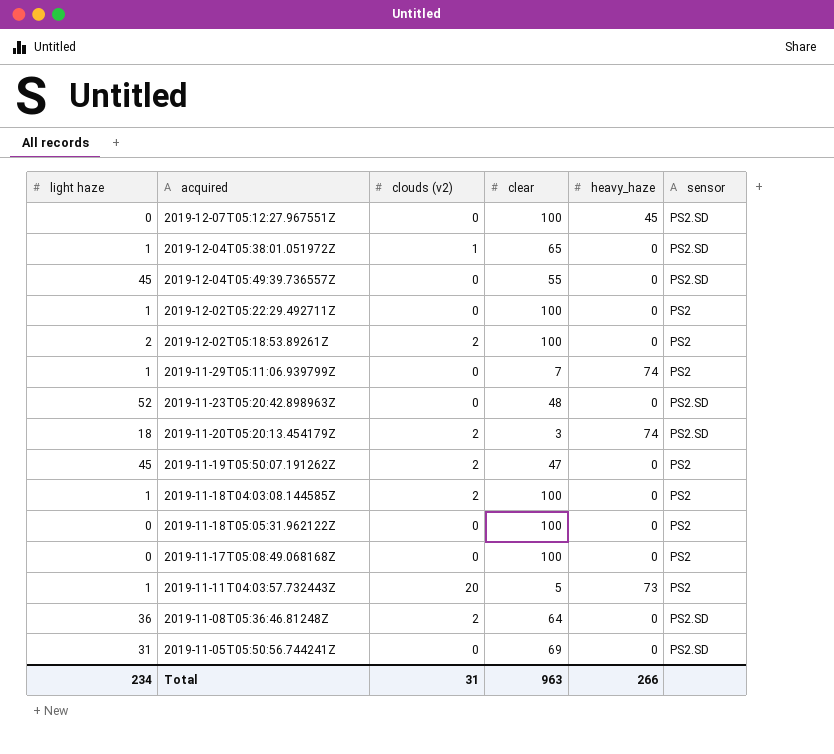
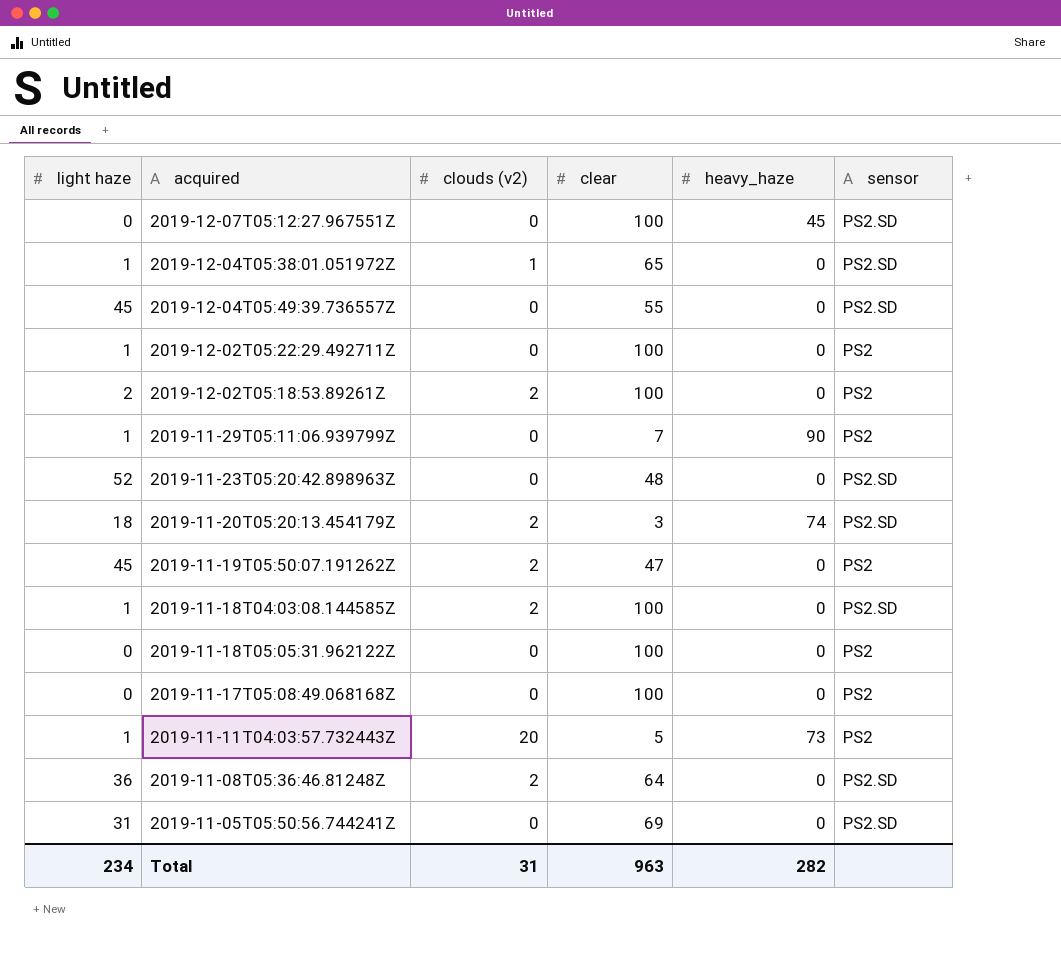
2019-11-29T05:11:06.939799Z | heavy_haze: 74 -> 90
2019-11-18T04:03:08.144585Z | sensor: PS2 -> PS2.SD
Total | heavy_haze: 266 -> 282

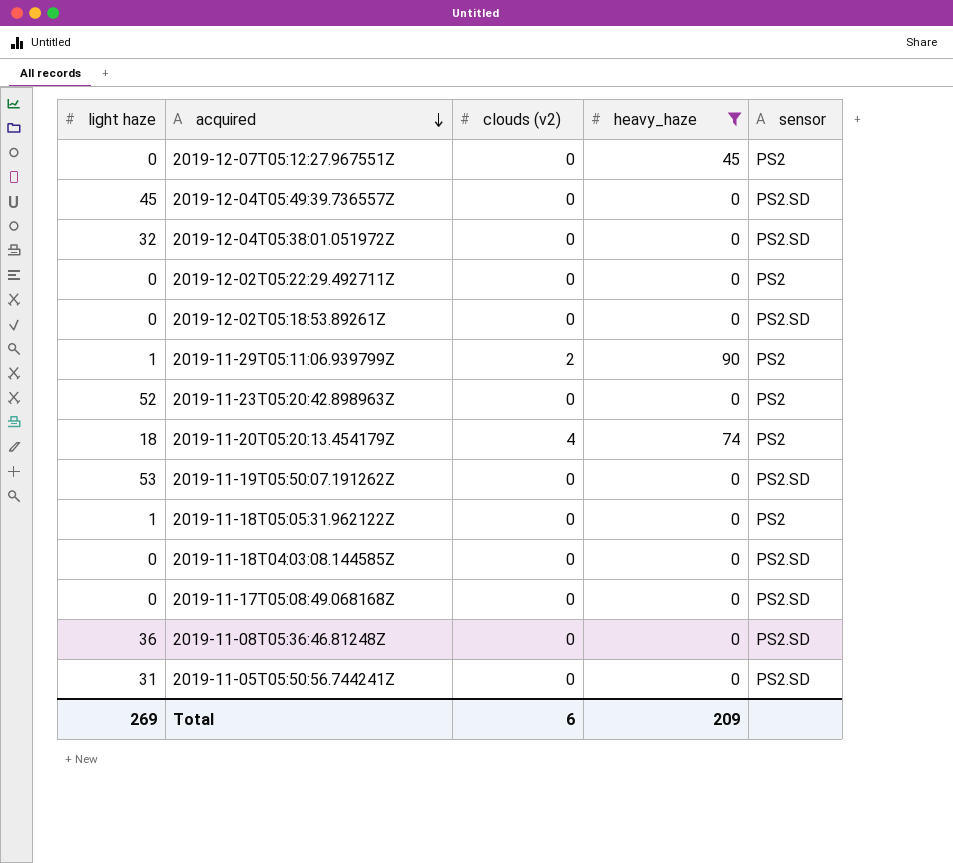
filter: none -> heavy_haze != 73
row order: none -> acquired descending
column clear | position: 4 -> none
2019-12-07T05:12:27.967551Z | sensor: PS2.SD -> PS2
2019-12-04T05:38:01.051972Z | light haze: 1 -> 32
2019-12-04T05:38:01.051972Z | clouds (v2): 1 -> 0
2019-12-02T05:22:29.492711Z | light haze: 1 -> 0
2019-12-02T05:18:53.89261Z | light haze: 2 -> 0
2019-12-02T05:18:53.89261Z | clouds (v2): 2 -> 0
2019-12-02T05:18:53.89261Z | sensor: PS2 -> PS2.SD
2019-11-29T05:11:06.939799Z | clouds (v2): 0 -> 2
2019-11-23T05:20:42.898963Z | sensor: PS2.SD -> PS2
2019-11-20T05:20:13.454179Z | clouds (v2): 2 -> 4
2019-11-20T05:20:13.454179Z | sensor: PS2.SD -> PS2
2019-11-19T05:50:07.191262Z | light haze: 45 -> 53
2019-11-19T05:50:07.191262Z | clouds (v2): 2 -> 0
2019-11-19T05:50:07.191262Z | sensor: PS2 -> PS2.SD
2019-11-18T05:05:31.962122Z | light haze: 0 -> 1
2019-11-18T04:03:08.144585Z | light haze: 1 -> 0
2019-11-18T04:03:08.144585Z | clouds (v2): 2 -> 0
2019-11-17T05:08:49.068168Z | sensor: PS2 -> PS2.SD
2019-11-08T05:36:46.81248Z | clouds (v2): 2 -> 0
Total | light haze: 234 -> 269
Total | clouds (v2): 31 -> 6
Total | heavy_haze: 282 -> 209

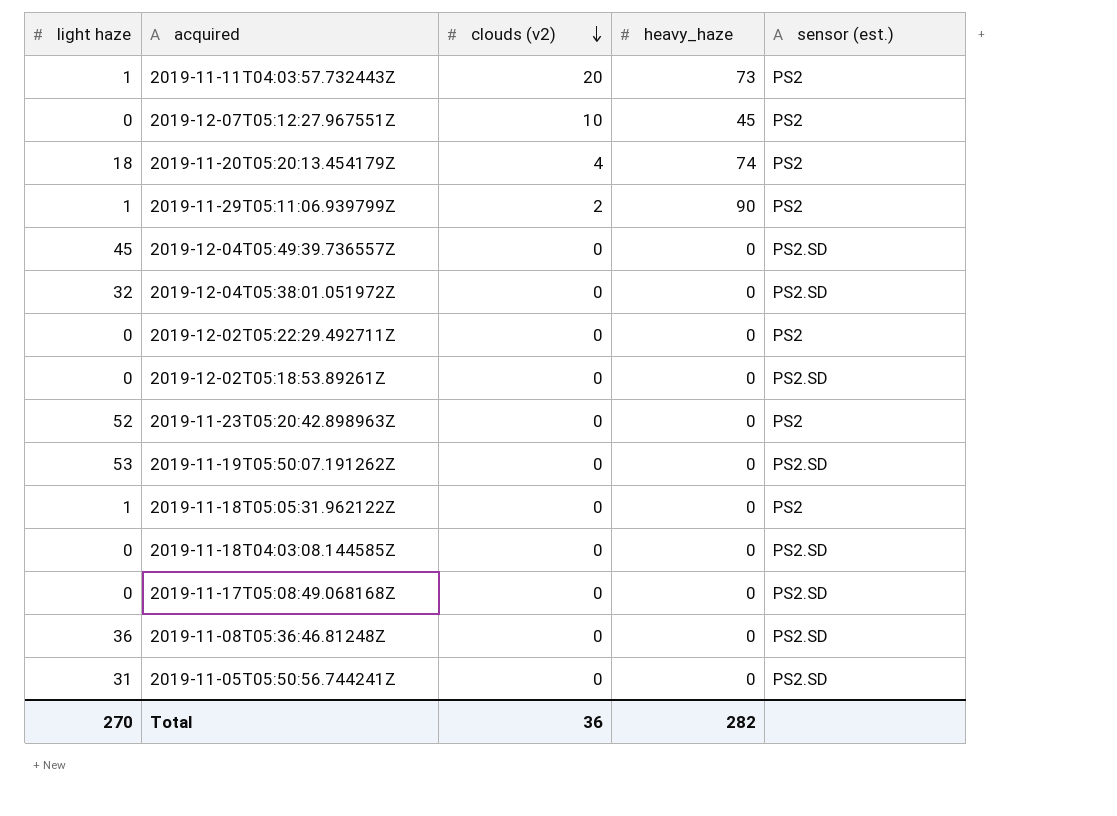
filter: heavy_haze != 73 -> none
row order: acquired descending -> clouds (v2) descending
column name: sensor -> sensor (est.)
2019-12-07T05:12:27.967551Z | clouds (v2): 0 -> 10
Total | light haze: 269 -> 270
Total | clouds (v2): 6 -> 36
Total | heavy_haze: 209 -> 282

